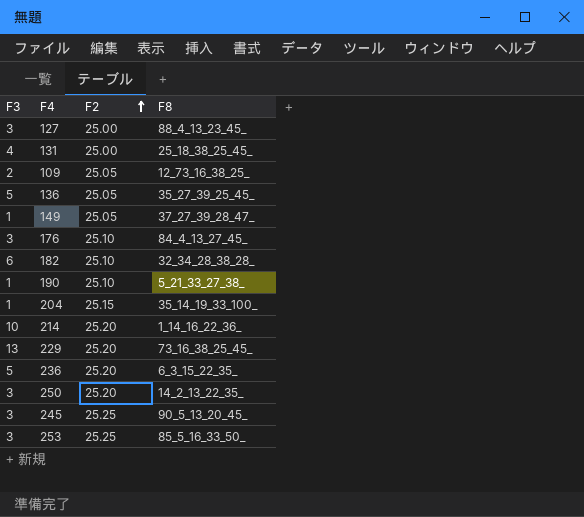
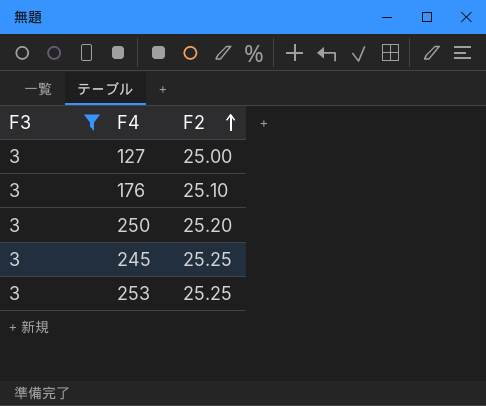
filter: none -> F3 = 3
column F8 | position: 4 -> none

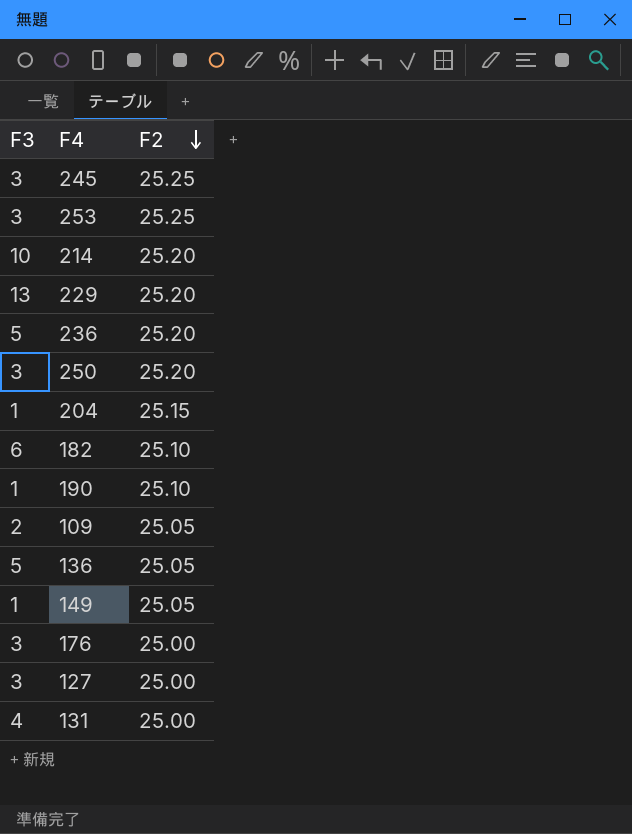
filter: F3 = 3 -> none
row order: F2 ascending -> F2 descending
176 | F2: 25.10 -> 25.00

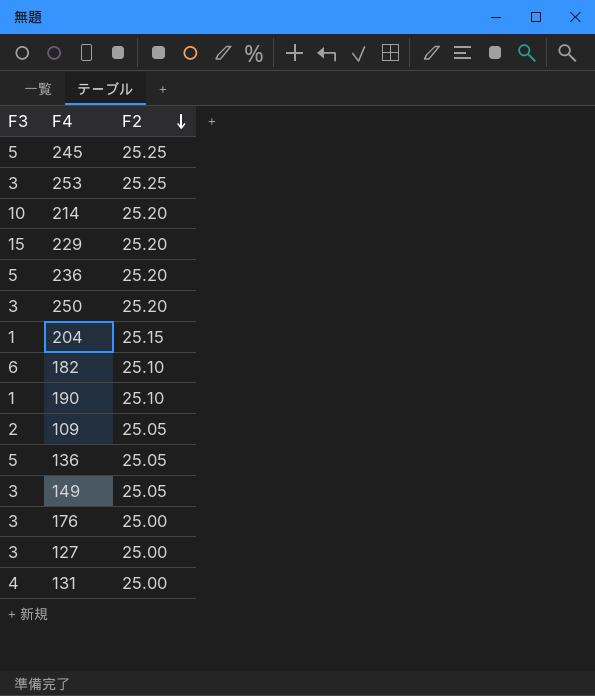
245 | F3: 3 -> 5
229 | F3: 13 -> 15
149 | F3: 1 -> 3

